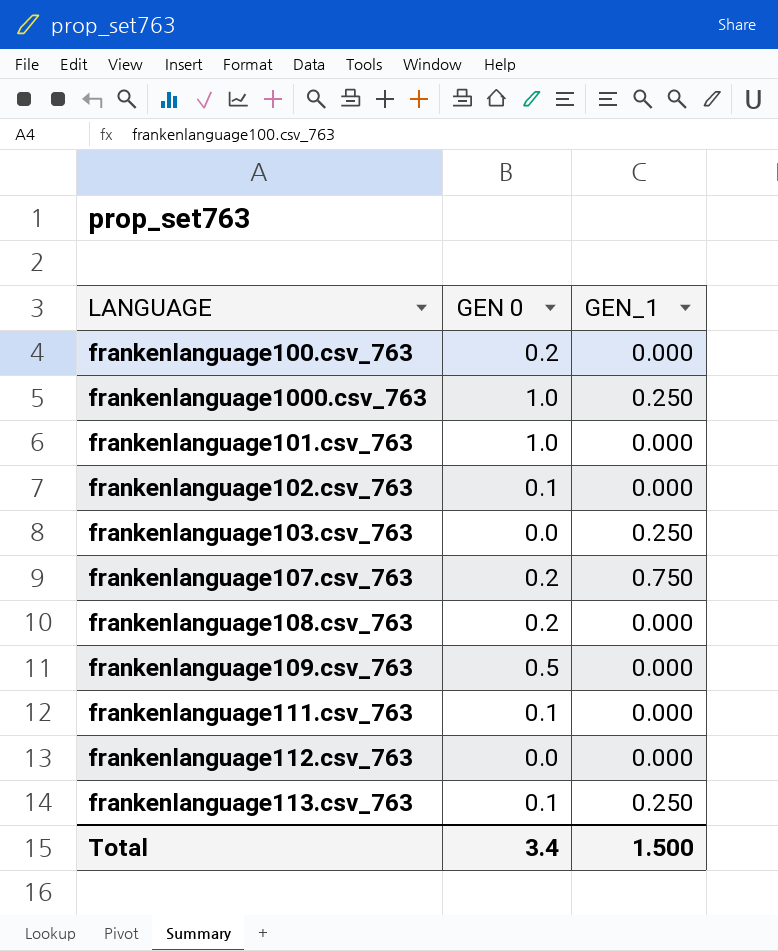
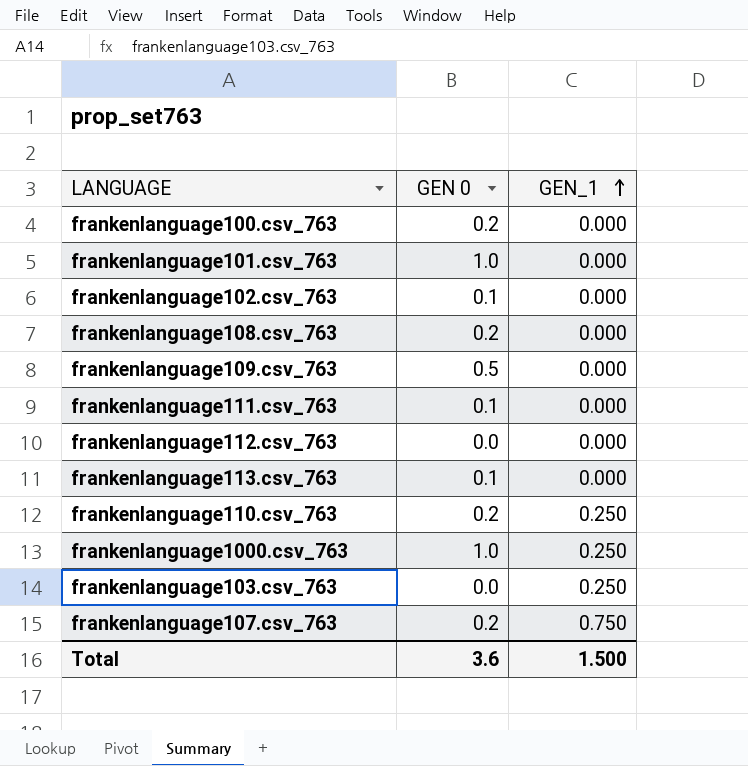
row order: none -> GEN_1 ascending
frankenlanguage113.csv_763 | GEN_1: 0.250 -> 0.000
row frankenlanguage110.csv_763: none -> 0.2 | 0.250
Total | GEN 0: 3.4 -> 3.6

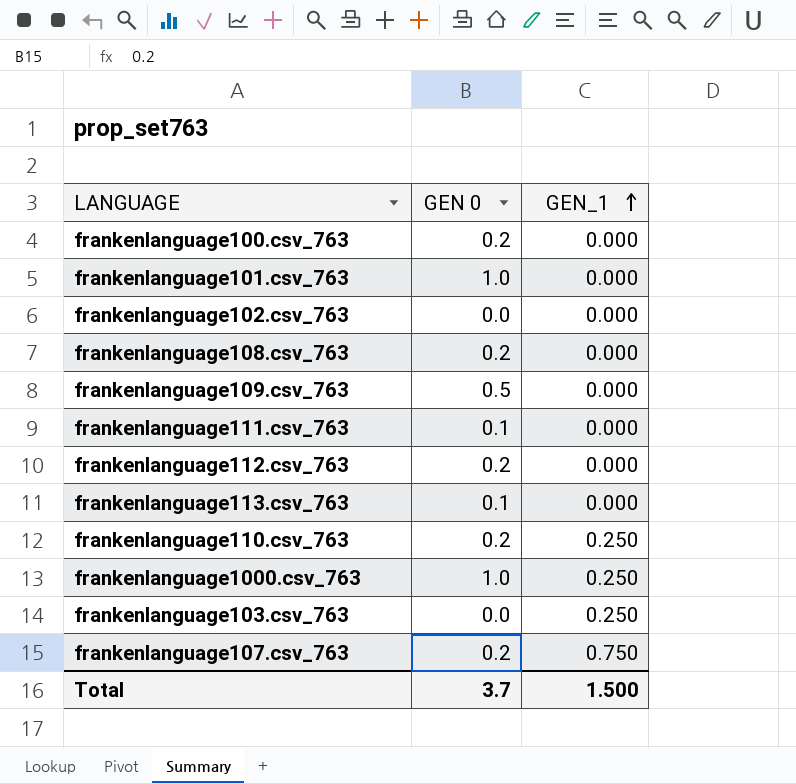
frankenlanguage102.csv_763 | GEN 0: 0.1 -> 0.0
frankenlanguage112.csv_763 | GEN 0: 0.0 -> 0.2
Total | GEN 0: 3.6 -> 3.7

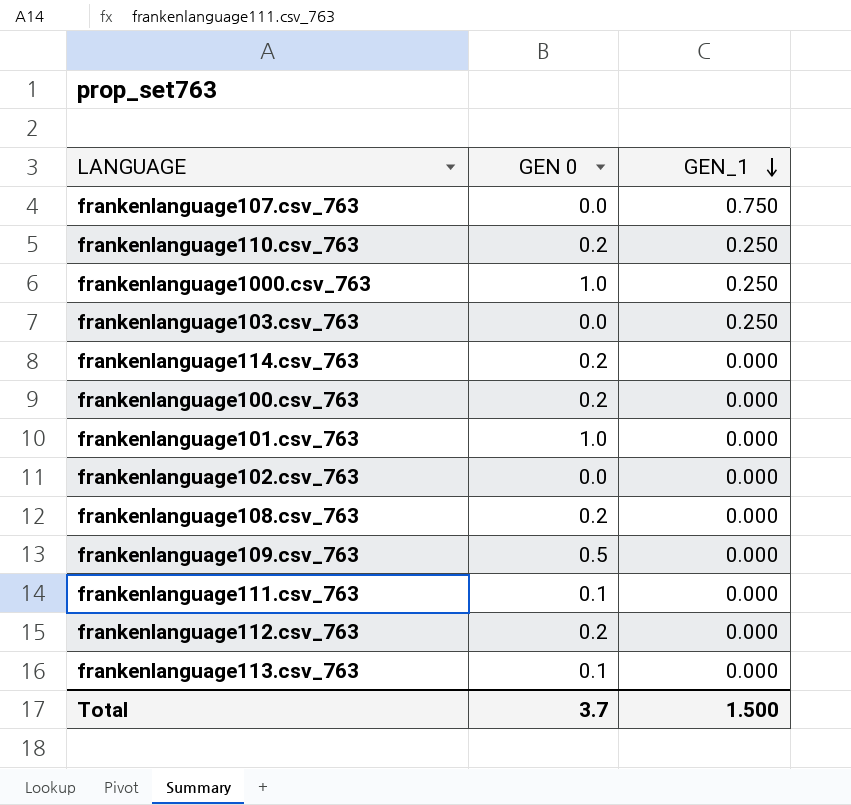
row order: GEN_1 ascending -> GEN_1 descending
frankenlanguage107.csv_763 | GEN 0: 0.2 -> 0.0
row frankenlanguage114.csv_763: none -> 0.2 | 0.000

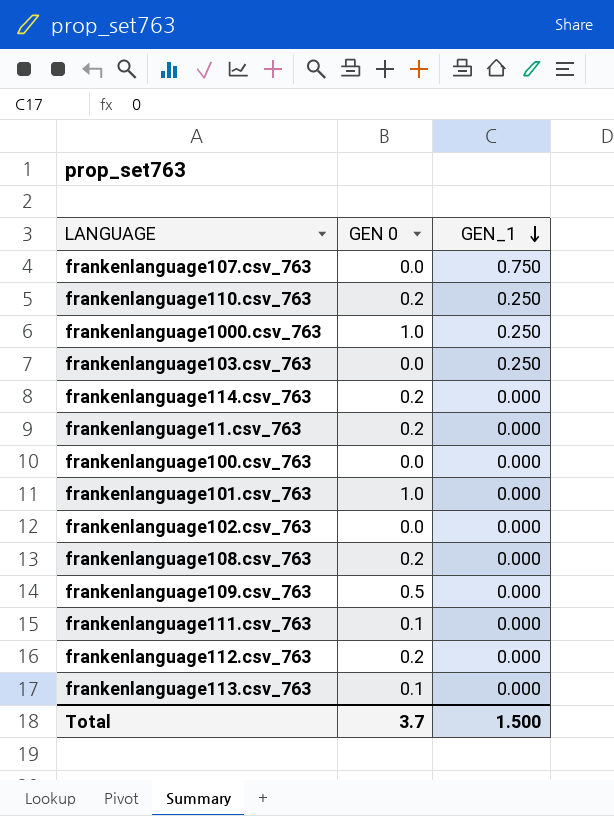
row frankenlanguage11.csv_763: none -> 0.2 | 0.000
frankenlanguage100.csv_763 | GEN 0: 0.2 -> 0.0

